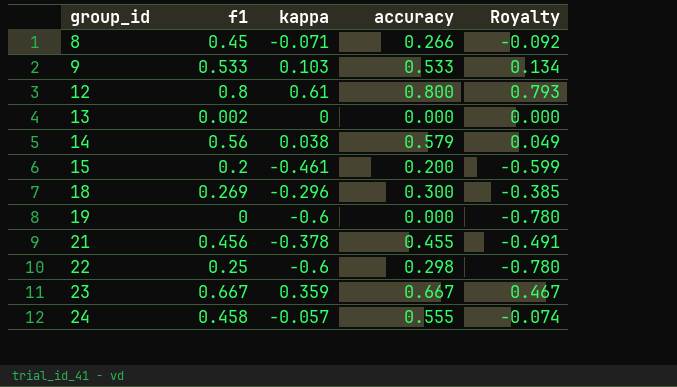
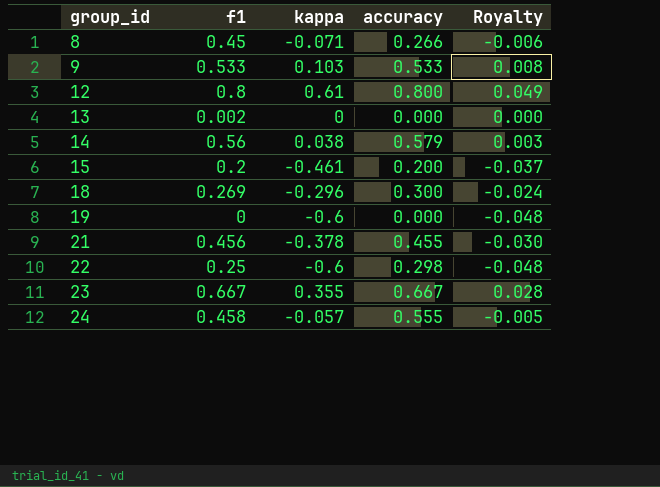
column Royalty | formula: [kappa] * 1.3 -> [kappa] * 0.08
23 | kappa: 0.359 -> 0.355

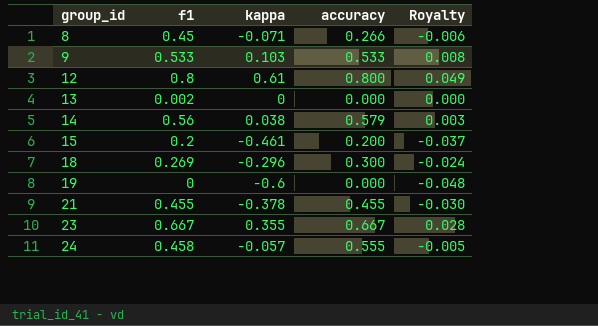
row 22: 0.25 | -0.6 | 0.298 | -0.048 -> none
21 | f1: 0.456 -> 0.455

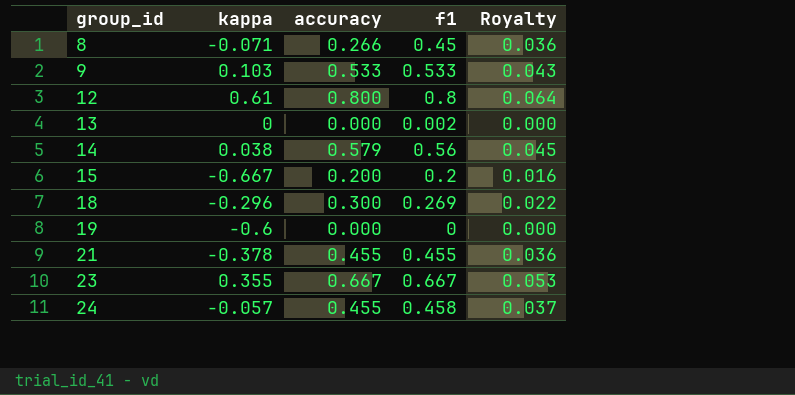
column f1 | position: 2 -> 4
column Royalty | formula: [kappa] * 0.08 -> [f1] * 0.08
15 | kappa: -0.461 -> -0.667
24 | accuracy: 0.555 -> 0.455

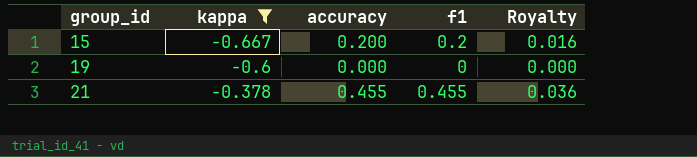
filter: none -> kappa <= -0.378

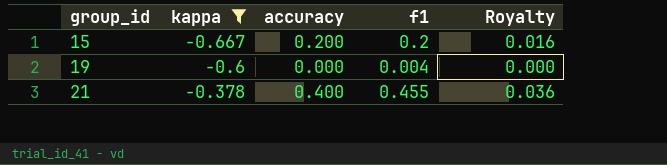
19 | f1: 0 -> 0.004
21 | accuracy: 0.455 -> 0.400

